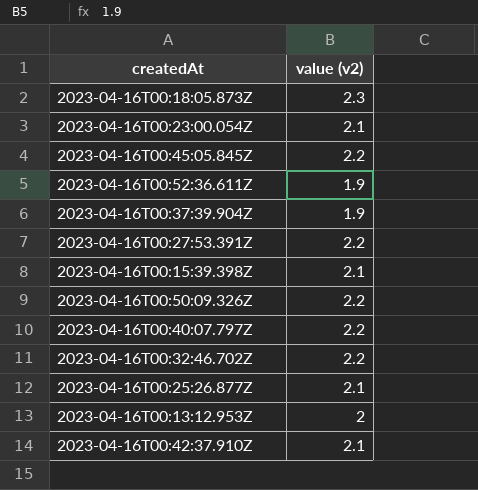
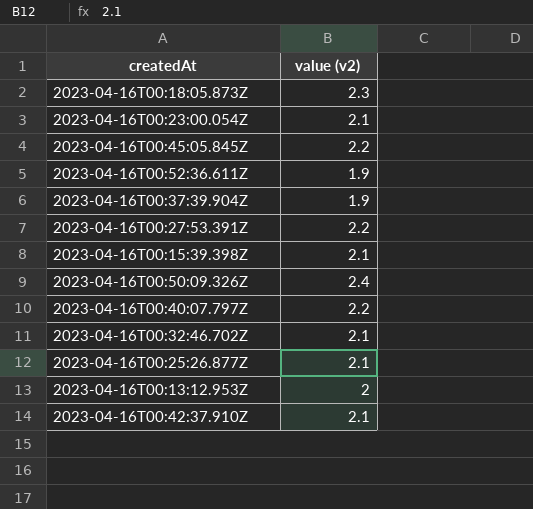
2023-04-16T00:50:09.326Z | value (v2): 2.2 -> 2.4
2023-04-16T00:32:46.702Z | value (v2): 2.2 -> 2.1

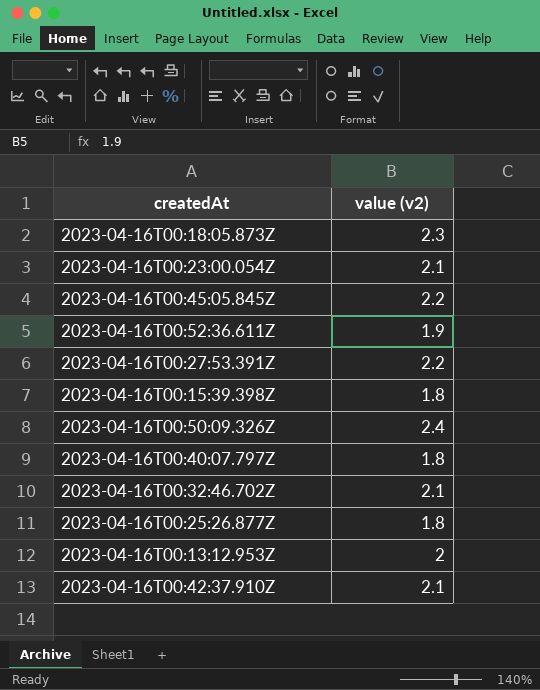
row 2023-04-16T00:37:39.904Z: 1.9 -> none
2023-04-16T00:15:39.398Z | value (v2): 2.1 -> 1.8
2023-04-16T00:40:07.797Z | value (v2): 2.2 -> 1.8
2023-04-16T00:25:26.877Z | value (v2): 2.1 -> 1.8

